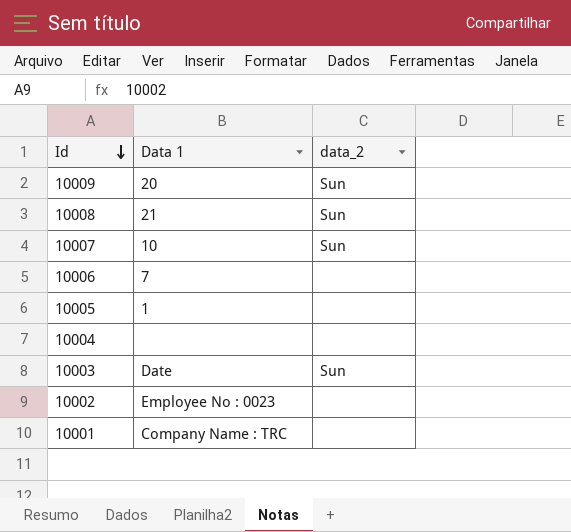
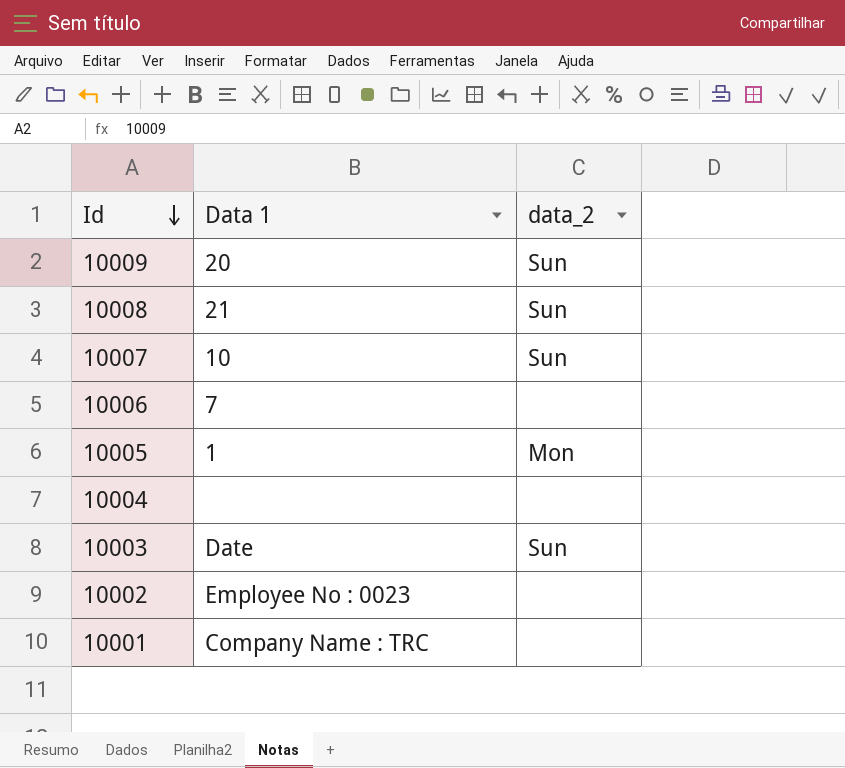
10005 | data_2: none -> Mon

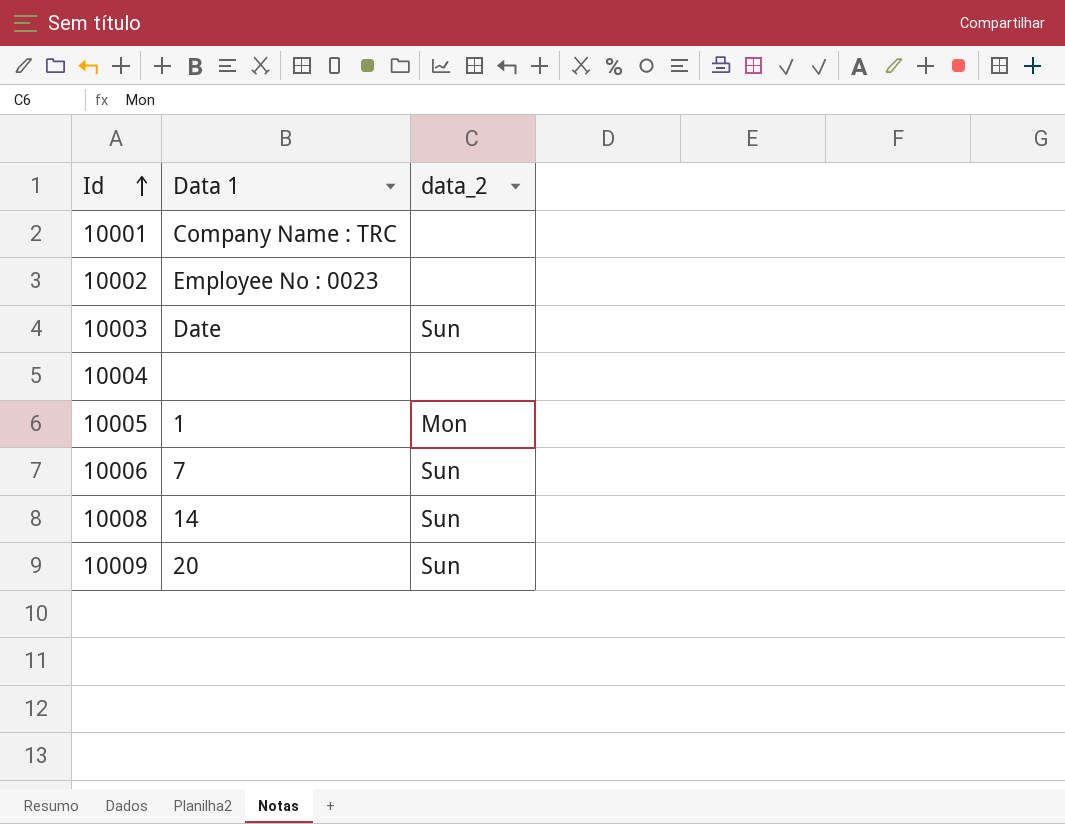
row order: Id descending -> Id ascending
row 10007: 10 | Sun -> none
10006 | data_2: none -> Sun
10008 | Data 1: 21 -> 14

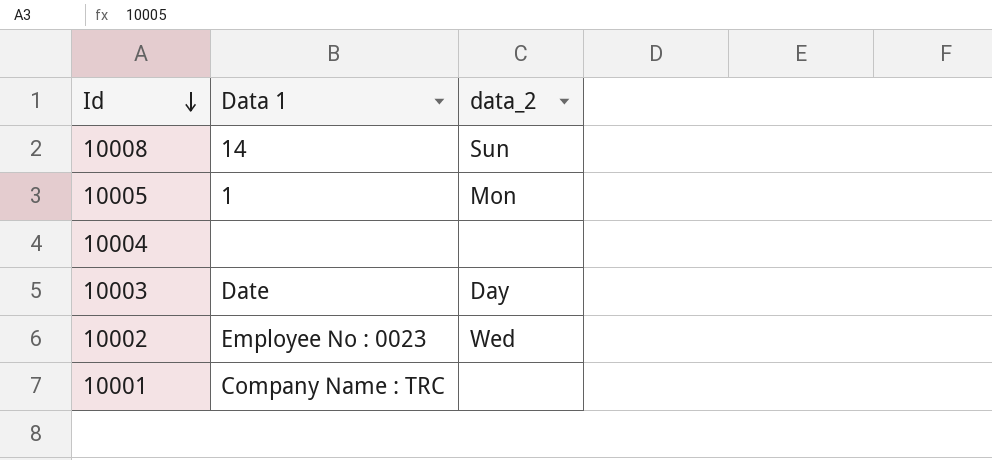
row order: Id ascending -> Id descending
row 10006: 7 | Sun -> none
row 10009: 20 | Sun -> none
10003 | data_2: Sun -> Day
10002 | data_2: none -> Wed

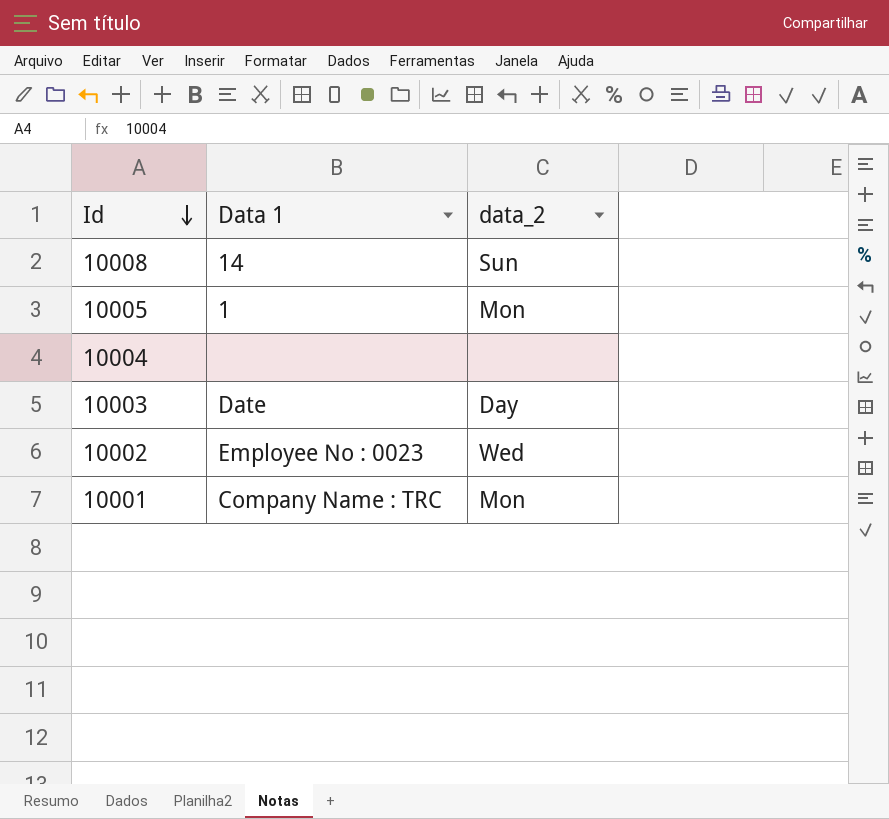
10001 | data_2: none -> Mon

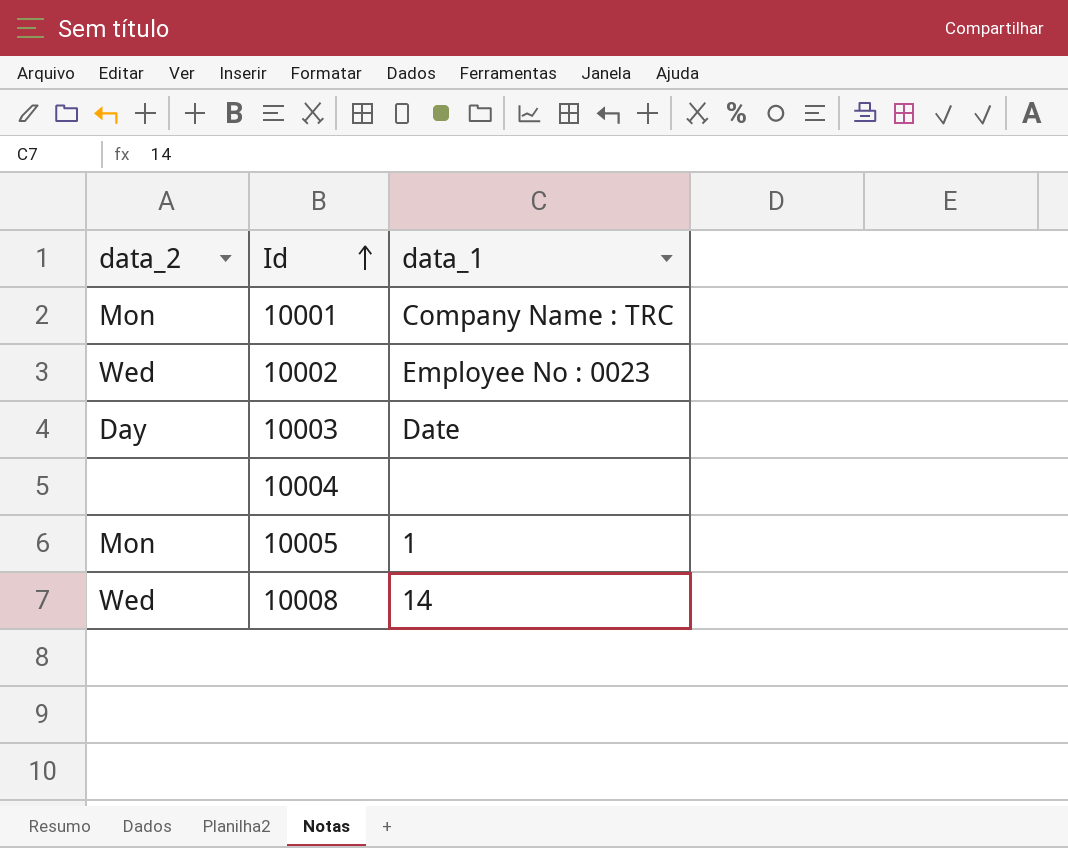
row order: Id descending -> Id ascending
column data_2 | position: 3 -> 1
column name: Data 1 -> data_1
10008 | data_2: Sun -> Wed

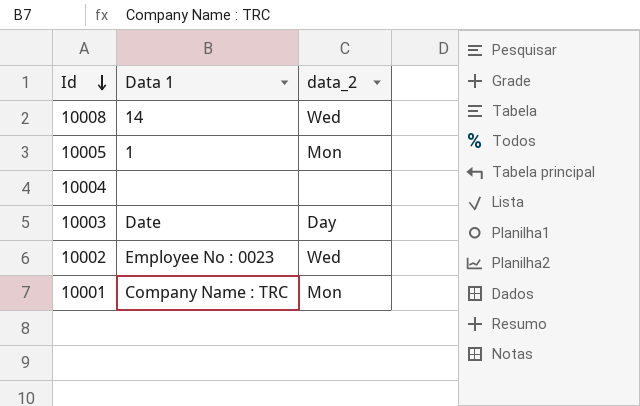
row order: Id ascending -> Id descending
column name: data_1 -> Data 1
column data_2 | position: 1 -> 3

